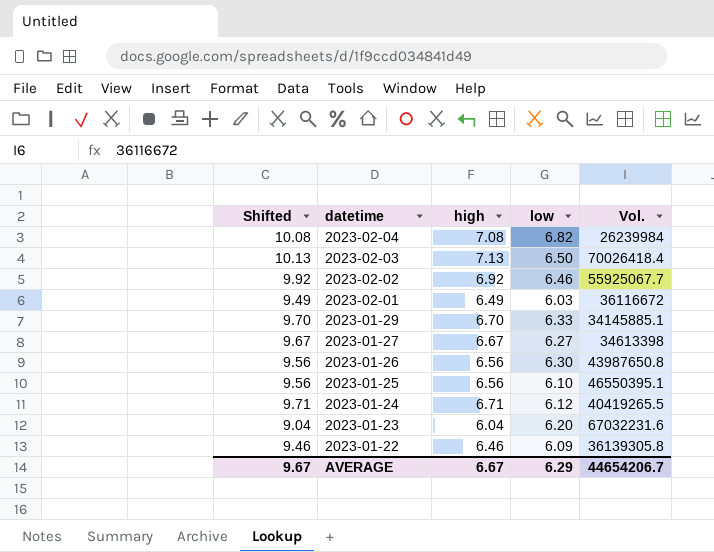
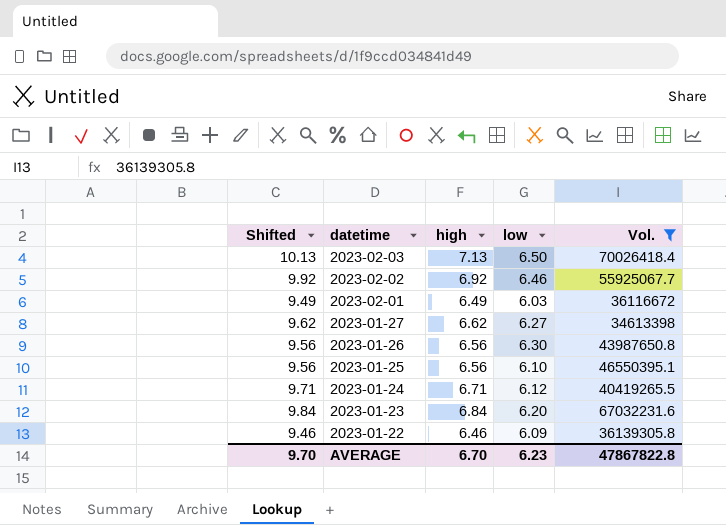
filter: none -> Vol. >= 34613398
2023-01-27 | Shifted: 9.67 -> 9.62
2023-01-27 | high: 6.67 -> 6.62
2023-01-23 | Shifted: 9.04 -> 9.84
2023-01-23 | high: 6.04 -> 6.84
AVERAGE | Shifted: 9.67 -> 9.70
AVERAGE | high: 6.67 -> 6.70
AVERAGE | low: 6.29 -> 6.23
AVERAGE | Vol.: 44654206.7 -> 47867822.8

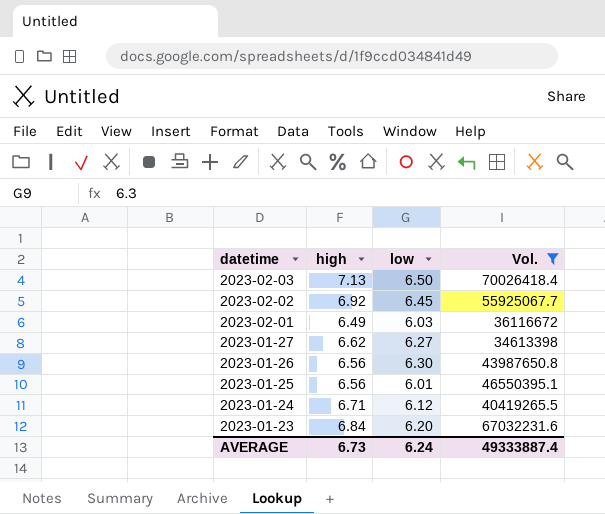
column Shifted | formula: [high] + 3 -> none
row 2023-01-22: 9.46 | 6.46 | 6.09 | 36139305.8 -> none
2023-02-02 | low: 6.46 -> 6.45
2023-01-25 | low: 6.10 -> 6.01
AVERAGE | high: 6.70 -> 6.73
AVERAGE | low: 6.23 -> 6.24
AVERAGE | Vol.: 47867822.8 -> 49333887.4

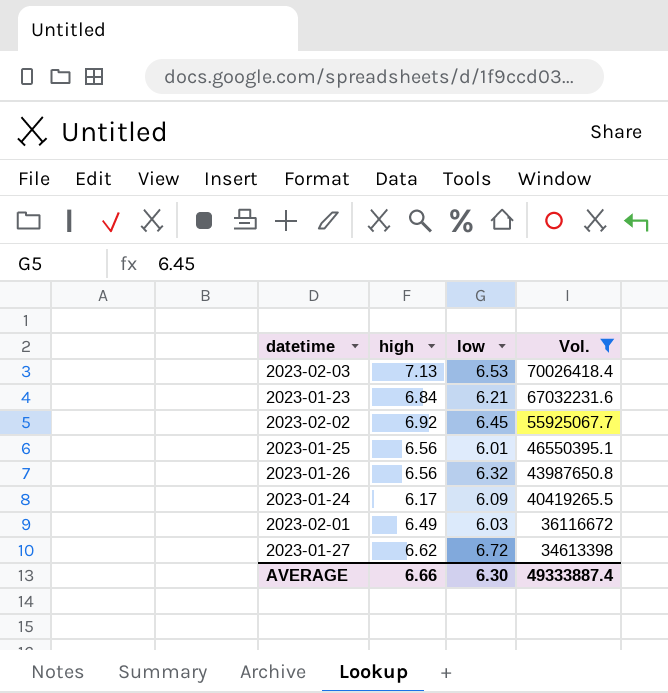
row order: datetime descending -> Vol. descending
2023-02-03 | low: 6.50 -> 6.53
2023-01-23 | low: 6.20 -> 6.21
2023-01-26 | low: 6.30 -> 6.32
2023-01-24 | high: 6.71 -> 6.17
2023-01-24 | low: 6.12 -> 6.09
2023-01-27 | low: 6.27 -> 6.72
AVERAGE | high: 6.73 -> 6.66
AVERAGE | low: 6.24 -> 6.30

